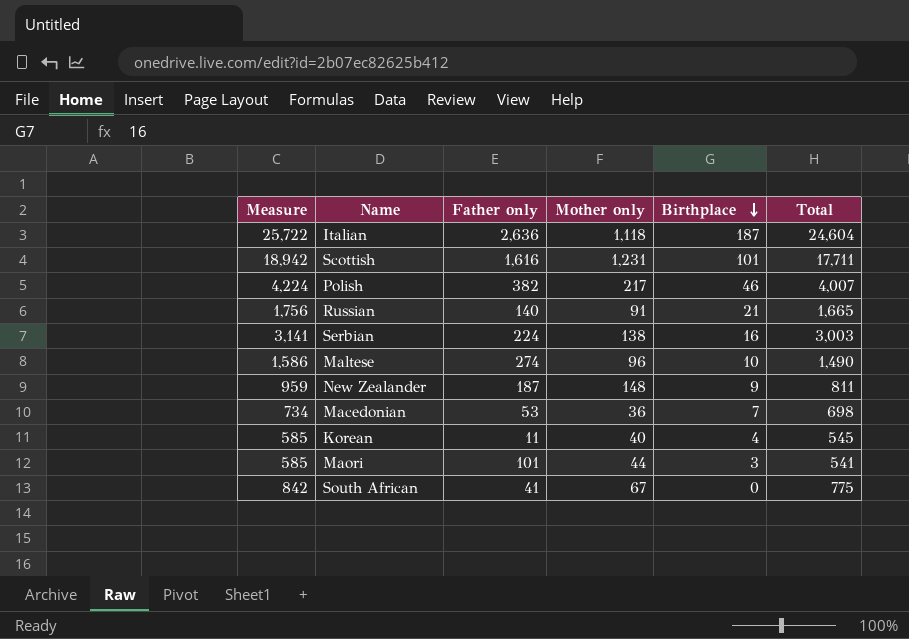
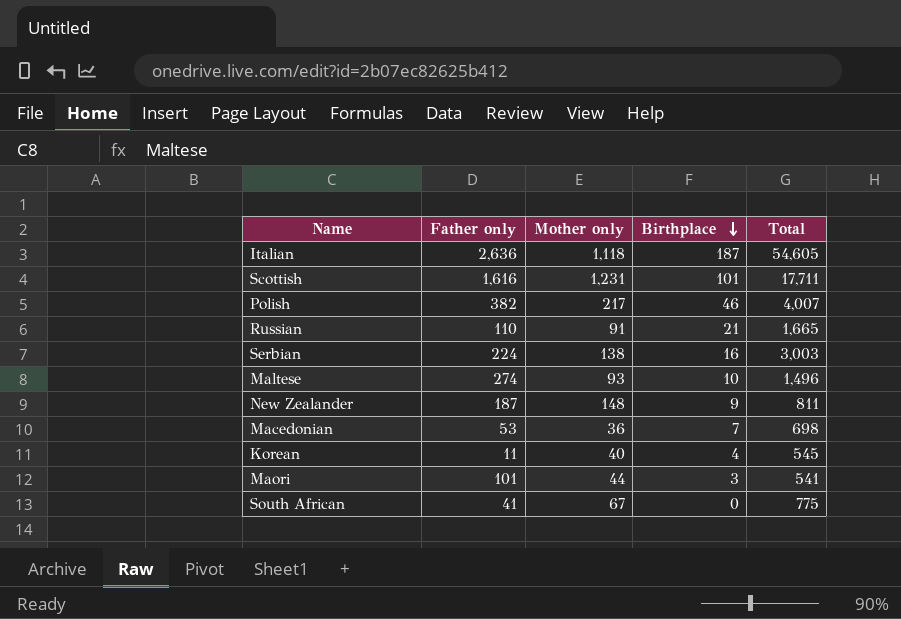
column Measure | formula: [Mother only] + [Total] -> none
Italian | Total: 24,604 -> 54,605
Russian | Father only: 140 -> 110
Maltese | Mother only: 96 -> 93
Maltese | Total: 1,490 -> 1,496

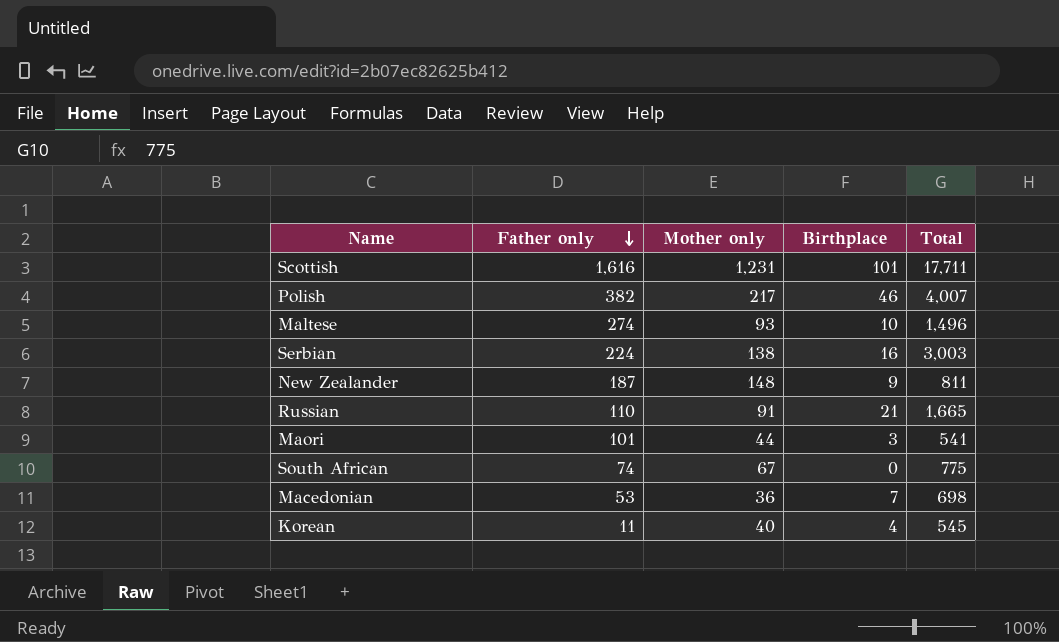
row order: Birthplace descending -> Father only descending
row Italian: 2,636 | 1,118 | 187 | 54,605 -> none
South African | Father only: 41 -> 74

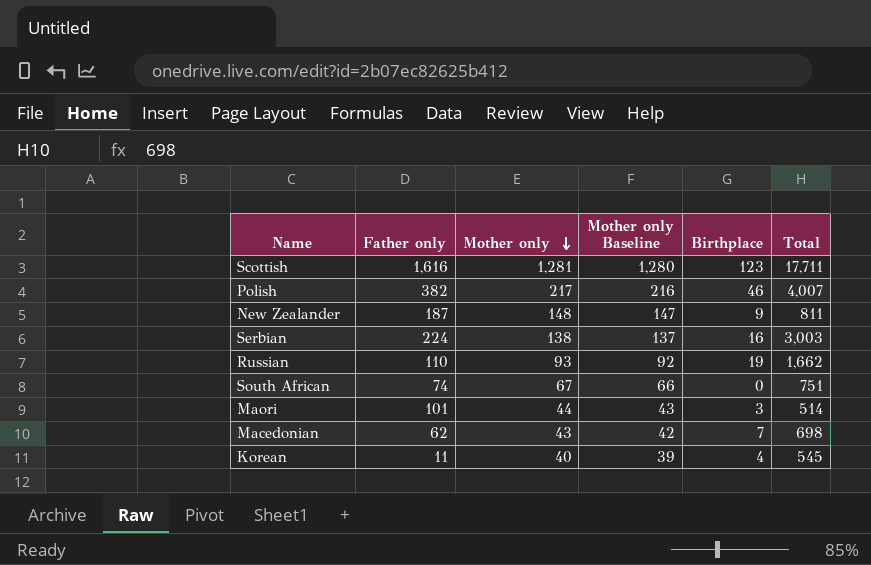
row order: Father only descending -> Mother only descending
column Mother only Baseline | formula: none -> [Mother only] - 1
row Maltese: 274 | 93 | 10 | 1,496 -> none
Scottish | Mother only: 1,231 -> 1,281
Scottish | Birthplace: 101 -> 123
Russian | Mother only: 91 -> 93
Russian | Birthplace: 21 -> 19
Russian | Total: 1,665 -> 1,662
South African | Total: 775 -> 751
Maori | Total: 541 -> 514
Macedonian | Father only: 53 -> 62
Macedonian | Mother only: 36 -> 43

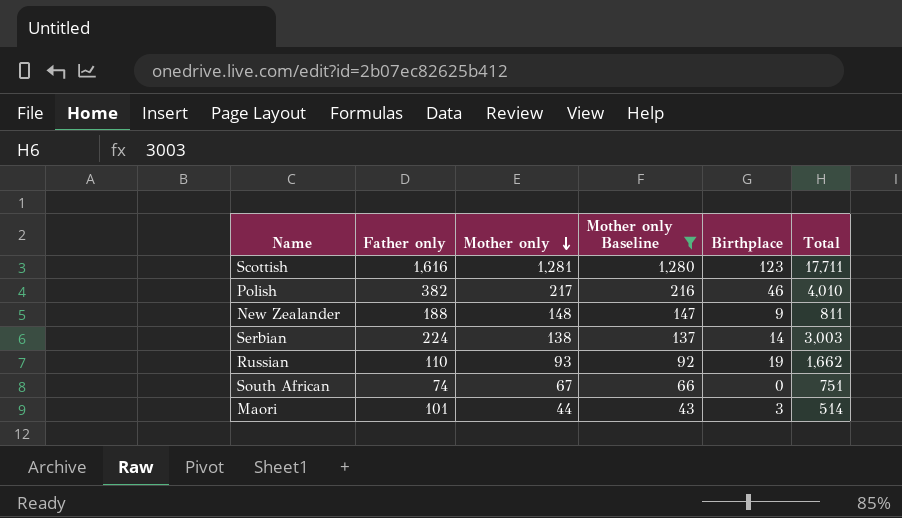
filter: none -> Mother only Baseline >= 43
Polish | Total: 4,007 -> 4,010
New Zealander | Father only: 187 -> 188
Serbian | Birthplace: 16 -> 14

